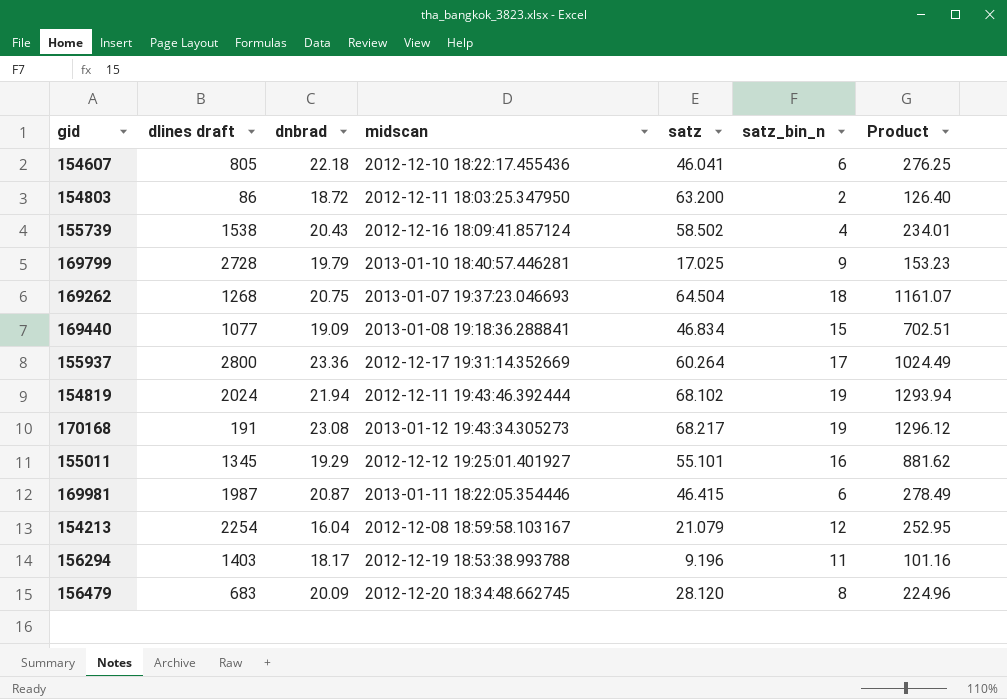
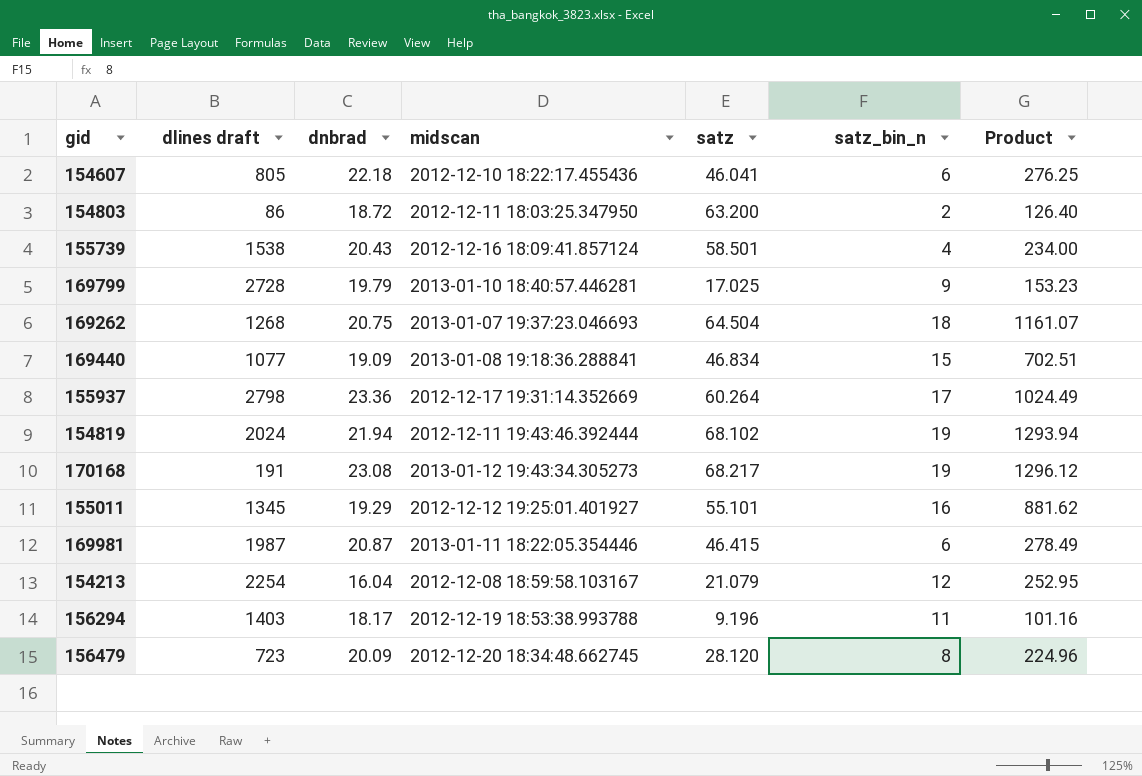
155739 | satz: 58.502 -> 58.501
155739 | Product: 234.01 -> 234.00
155937 | dlines draft: 2800 -> 2798
156479 | dlines draft: 683 -> 723

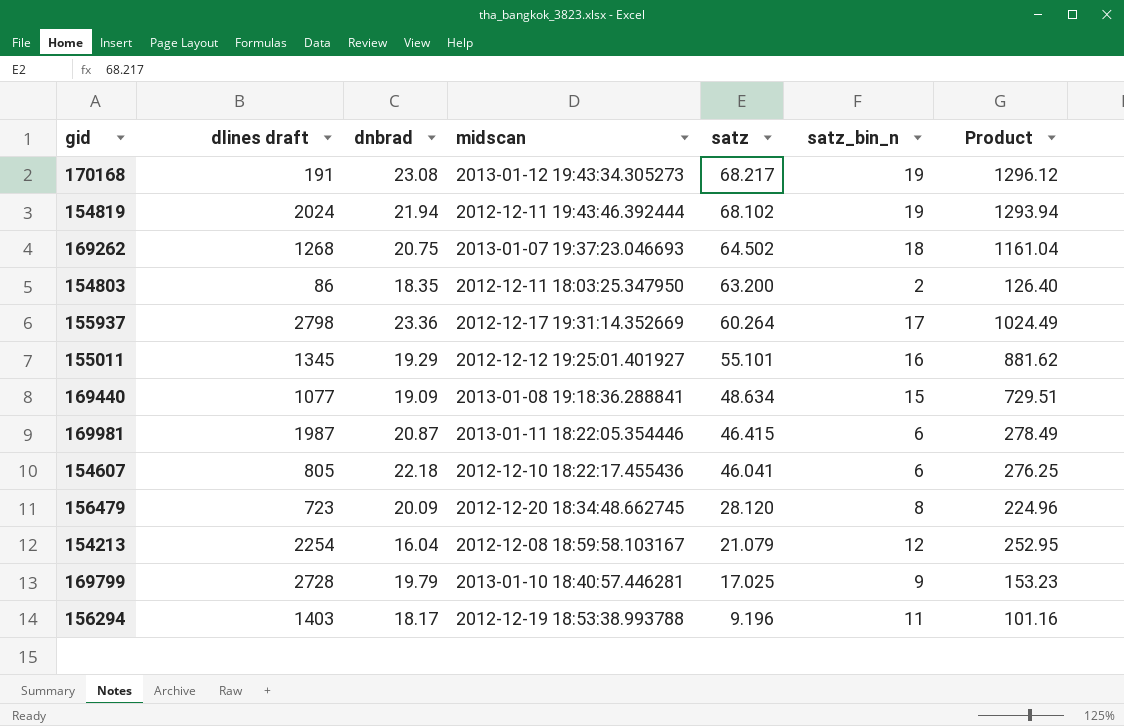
row order: none -> satz descending
row 155739: 1538 | 20.43 | 2012-12-16 18:09:41.857124 | 58.501 | 4 | 234.00 -> none
169262 | satz: 64.504 -> 64.502
169262 | Product: 1161.07 -> 1161.04
154803 | dnbrad: 18.72 -> 18.35
169440 | satz: 46.834 -> 48.634
169440 | Product: 702.51 -> 729.51

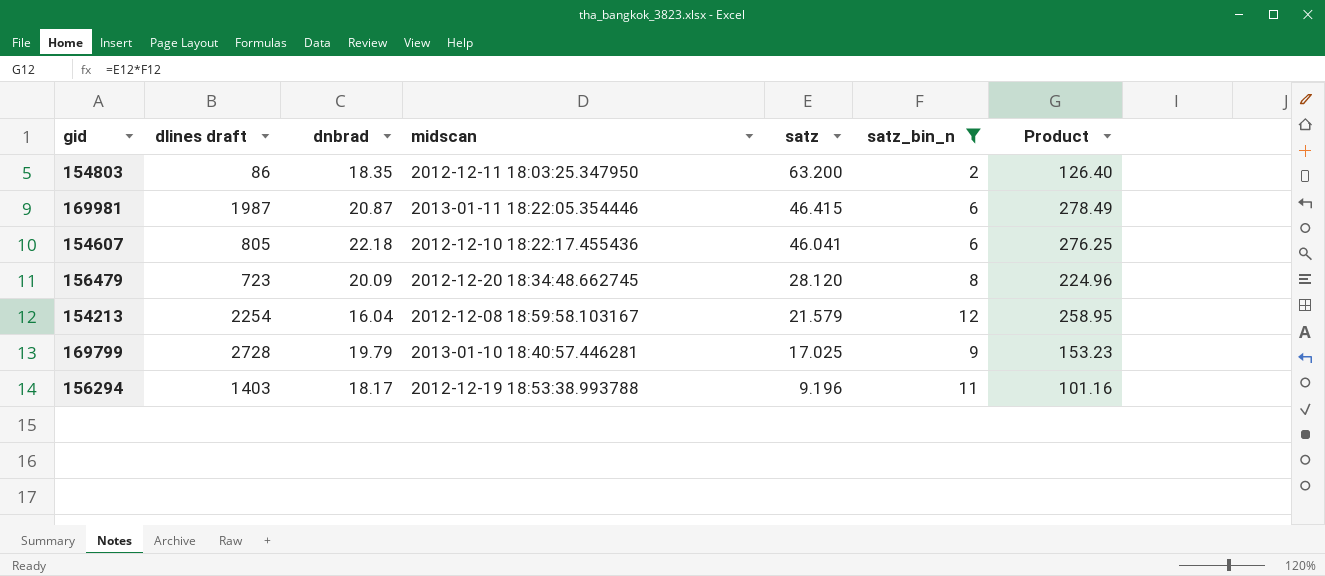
filter: none -> satz_bin_n <= 12
154213 | satz: 21.079 -> 21.579
154213 | Product: 252.95 -> 258.95

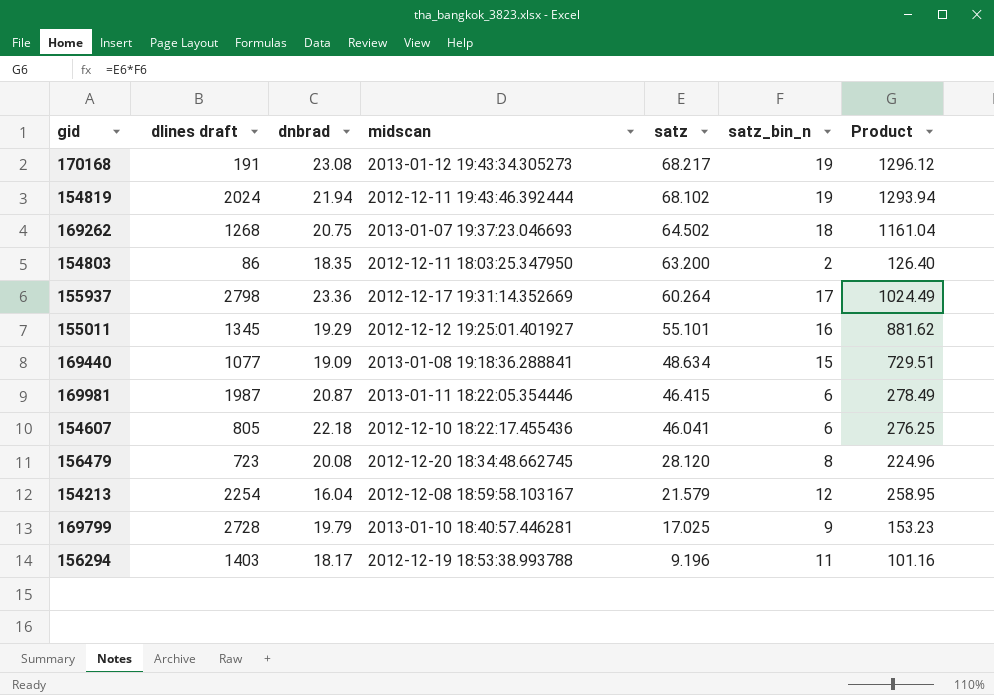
filter: satz_bin_n <= 12 -> none
156479 | dnbrad: 20.09 -> 20.08

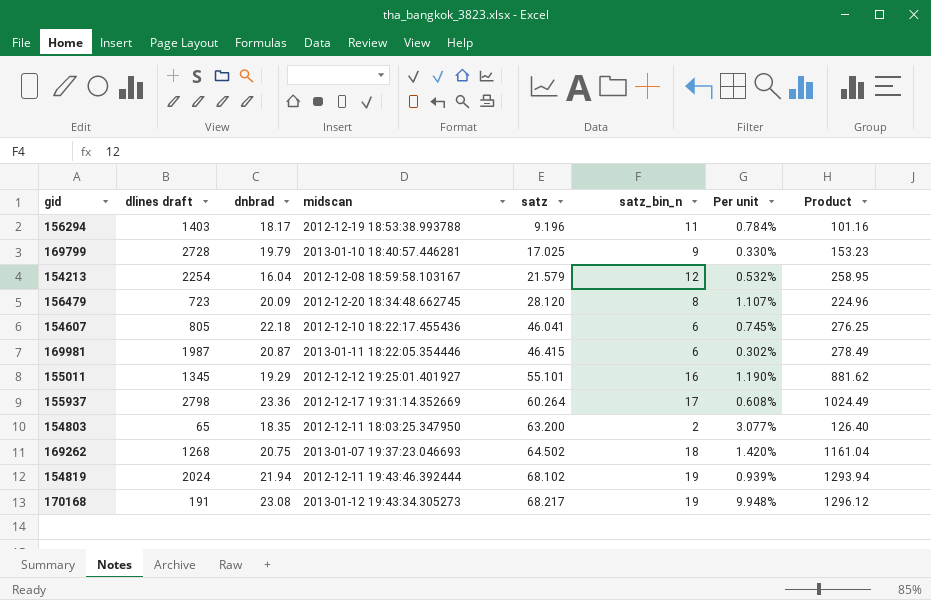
row order: satz descending -> satz ascending
column Per unit | formula: none -> [satz_bin_n] / [dlines draft]
row 169440: 1077 | 19.09 | 2013-01-08 19:18:36.288841 | 48.634 | 15 | 729.51 -> none
156479 | dnbrad: 20.08 -> 20.09
154803 | dlines draft: 86 -> 65

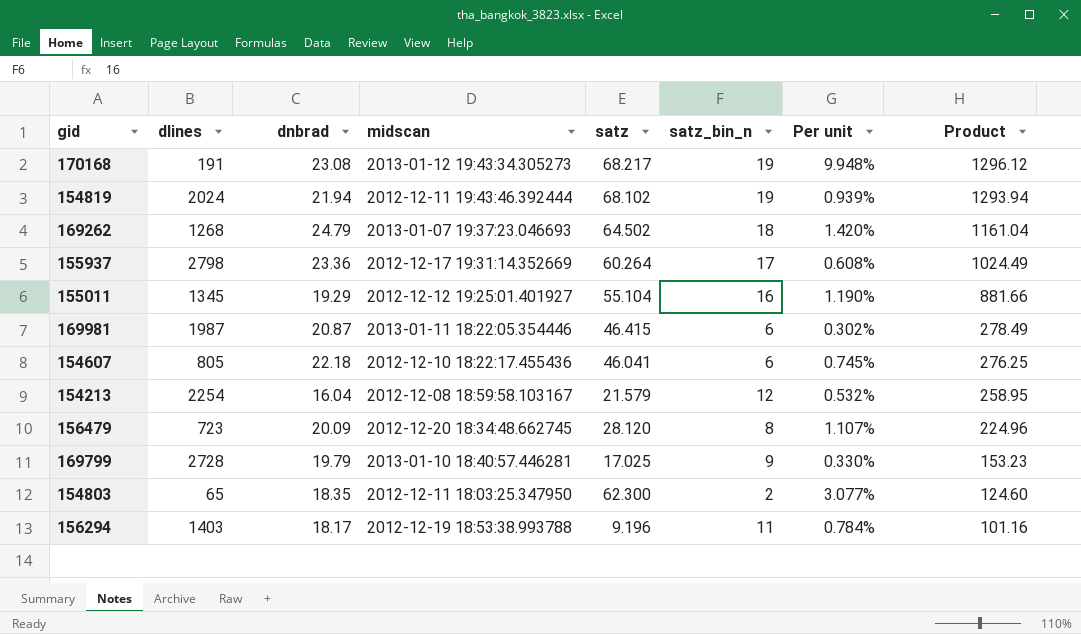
row order: satz ascending -> Product descending
column name: dlines draft -> dlines
169262 | dnbrad: 20.75 -> 24.79
155011 | satz: 55.101 -> 55.104
155011 | Product: 881.62 -> 881.66
154803 | satz: 63.200 -> 62.300
154803 | Product: 126.40 -> 124.60

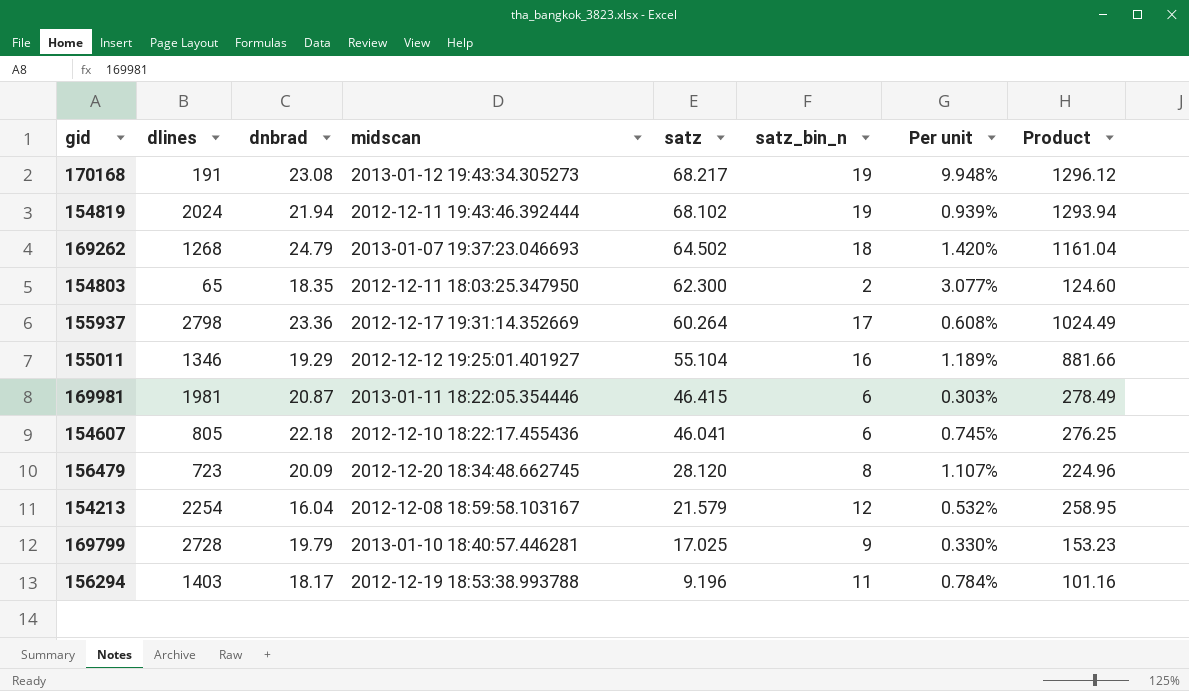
row order: Product descending -> satz descending
155011 | dlines: 1345 -> 1346
155011 | Per unit: 1.190% -> 1.189%
169981 | dlines: 1987 -> 1981
169981 | Per unit: 0.302% -> 0.303%

